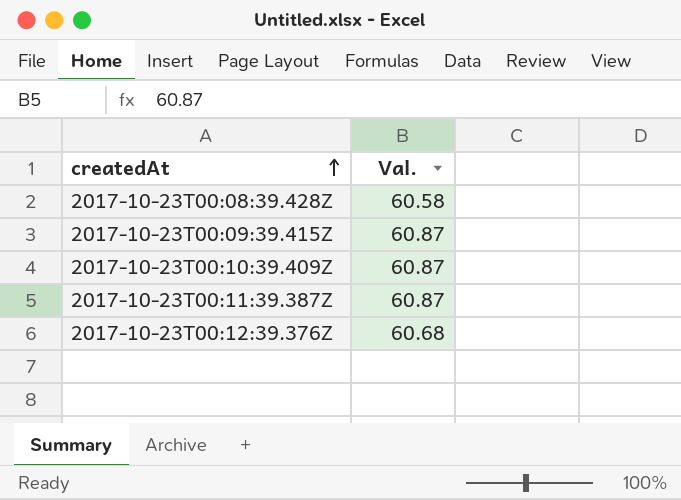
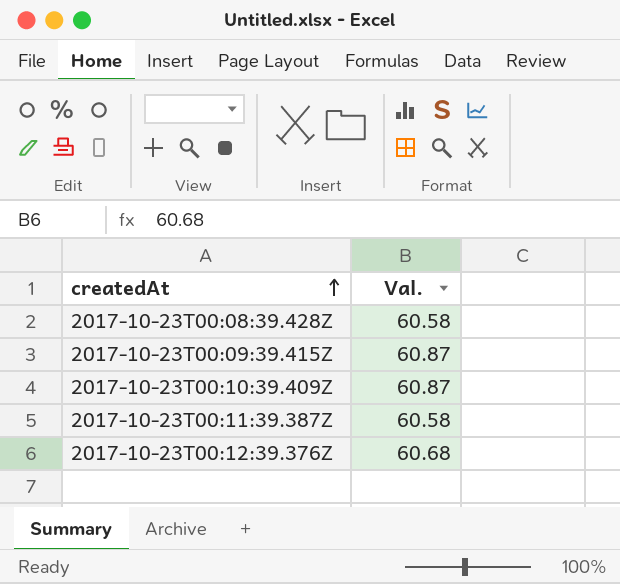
2017-10-23T00:11:39.387Z | Val.: 60.87 -> 60.58

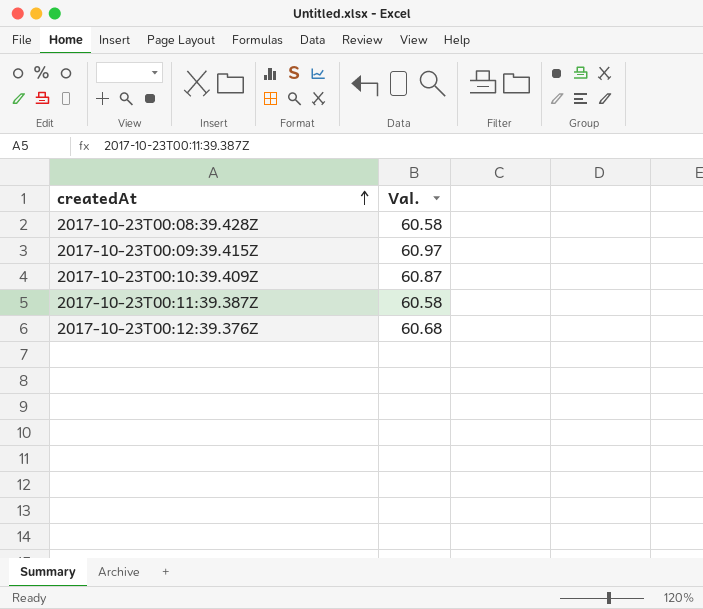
2017-10-23T00:09:39.415Z | Val.: 60.87 -> 60.97

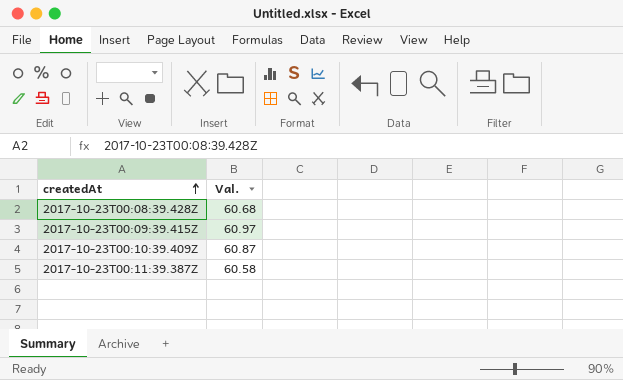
row 2017-10-23T00:12:39.376Z: 60.68 -> none
2017-10-23T00:08:39.428Z | Val.: 60.58 -> 60.68

